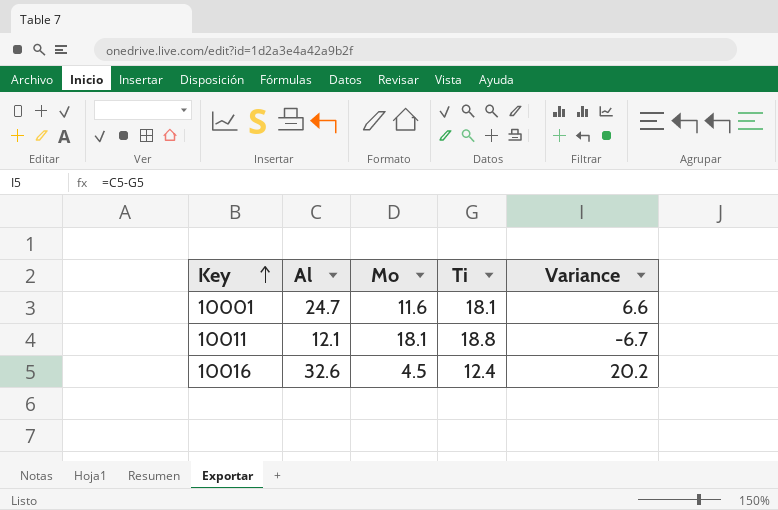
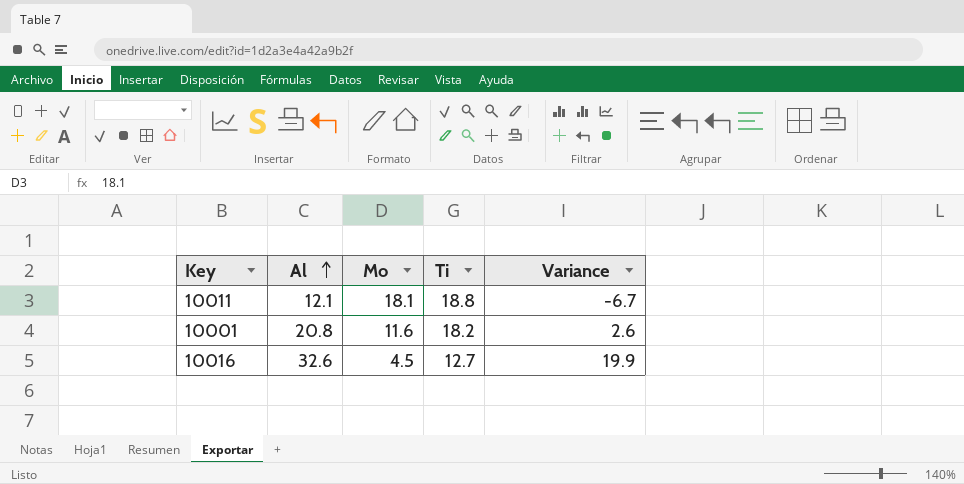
row order: Key ascending -> Al ascending
10001 | Al: 24.7 -> 20.8
10001 | Ti: 18.1 -> 18.2
10001 | Variance: 6.6 -> 2.6
10016 | Ti: 12.4 -> 12.7
10016 | Variance: 20.2 -> 19.9

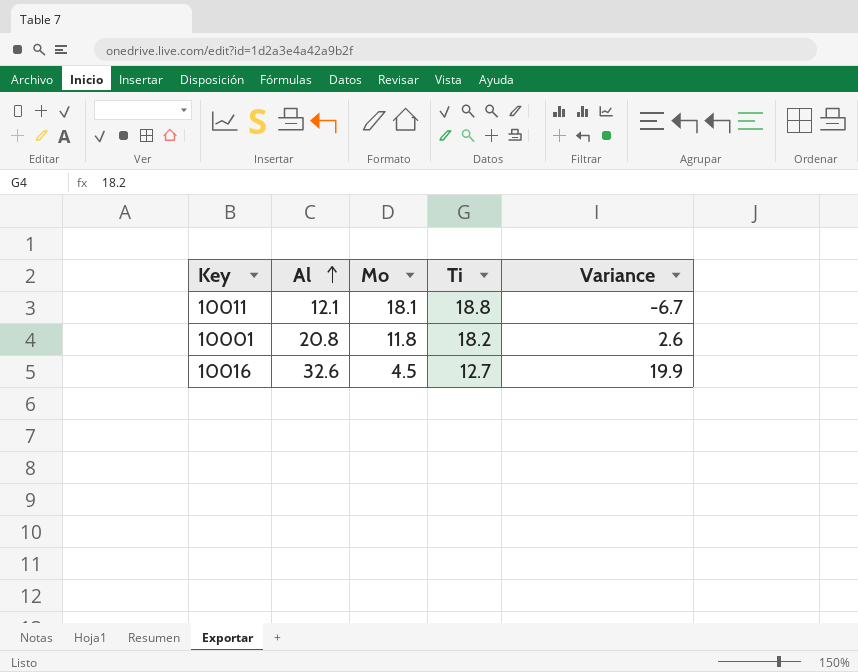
10001 | Mo: 11.6 -> 11.8

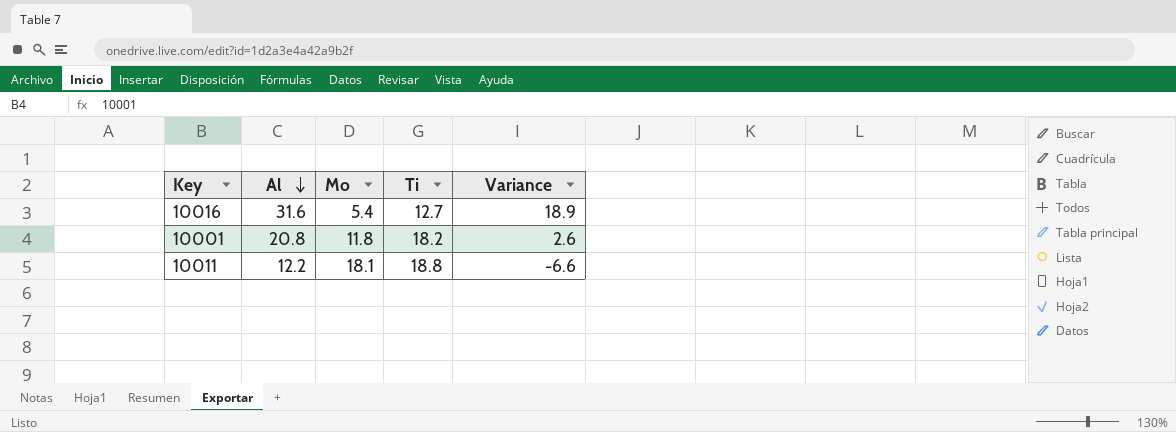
row order: Al ascending -> Al descending
10016 | Al: 32.6 -> 31.6
10016 | Mo: 4.5 -> 5.4
10016 | Variance: 19.9 -> 18.9
10011 | Al: 12.1 -> 12.2
10011 | Variance: -6.7 -> -6.6

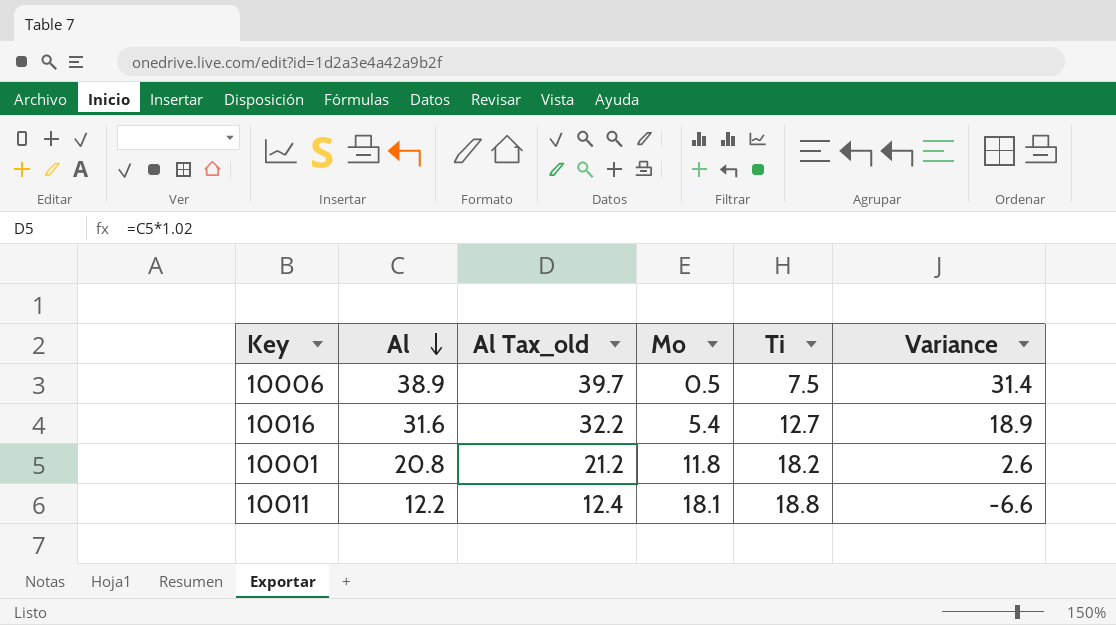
column Al Tax_old | formula: none -> [Al] * 1.02
row 10006: none -> 38.9 | 39.7 | 0.5 | 7.5 | 31.4

